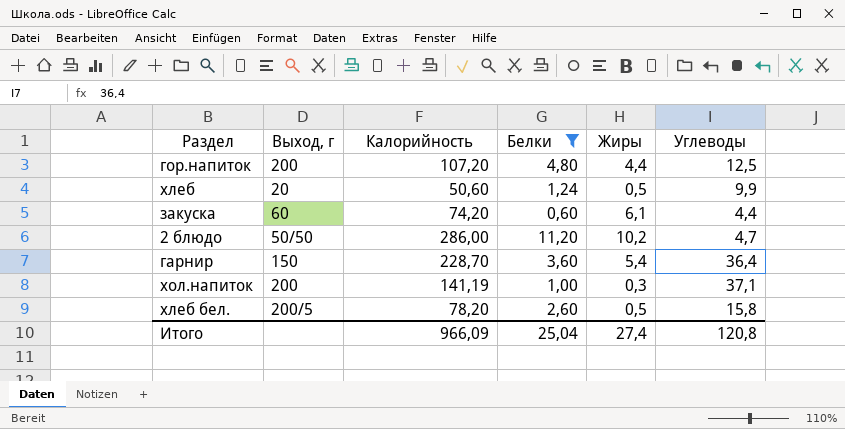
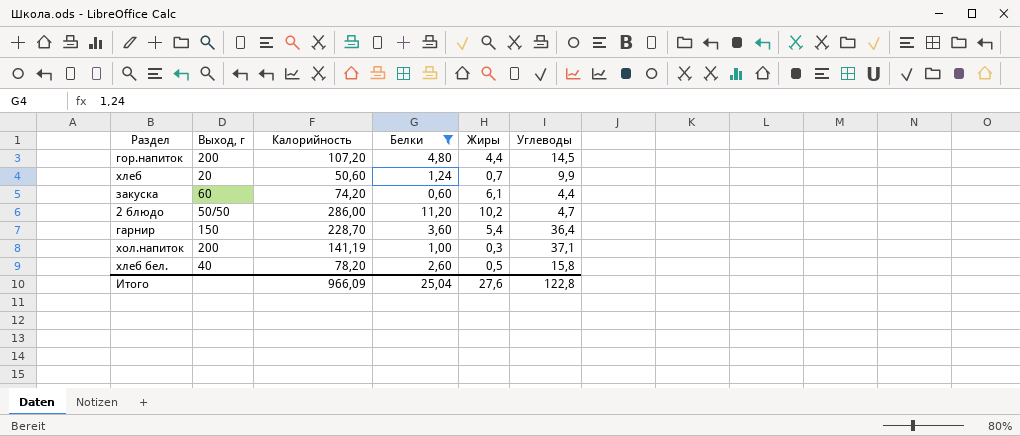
гор.напиток | Углеводы: 12,5 -> 14,5
хлеб | Жиры: 0,5 -> 0,7
хлеб бел. | Выход, г: 200/5 -> 40
Итого | Жиры: 27,4 -> 27,6
Итого | Углеводы: 120,8 -> 122,8

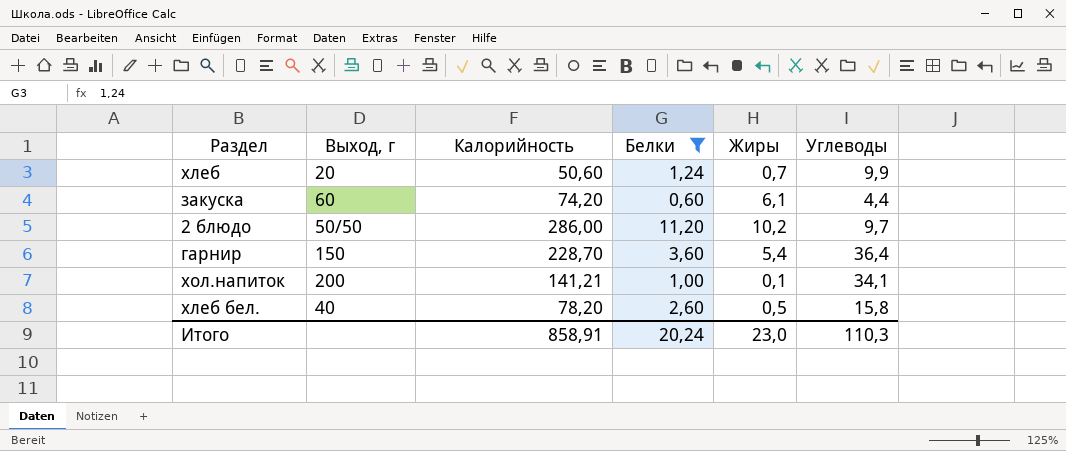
row гор.напиток: 200 | 107,20 | 4,80 | 4,4 | 14,5 -> none
2 блюдо | Углеводы: 4,7 -> 9,7
хол.напиток | Калорийность: 141,19 -> 141,21
хол.напиток | Жиры: 0,3 -> 0,1
хол.напиток | Углеводы: 37,1 -> 34,1
Итого | Калорийность: 966,09 -> 858,91
Итого | Белки: 25,04 -> 20,24
Итого | Жиры: 27,6 -> 23,0
Итого | Углеводы: 122,8 -> 110,3

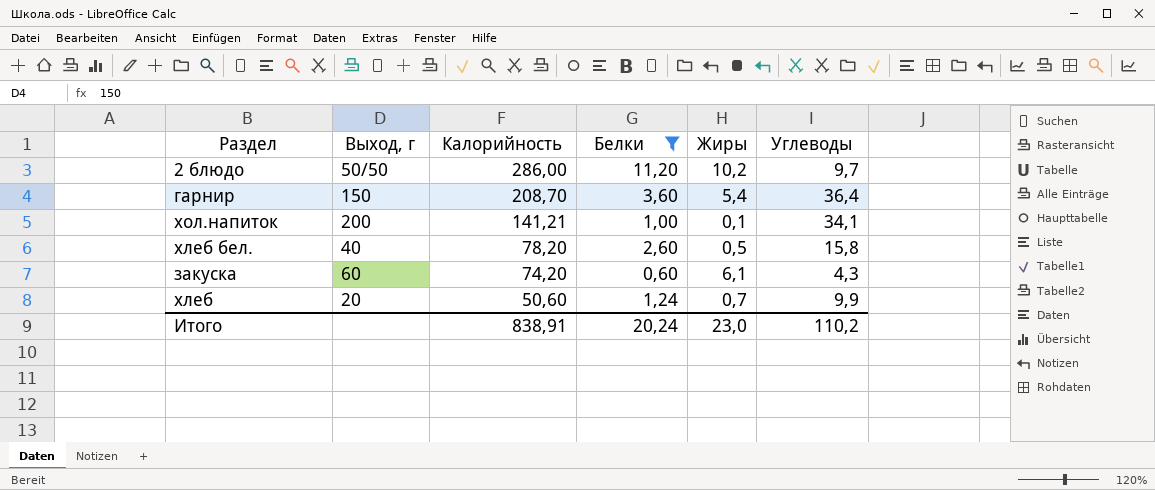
row order: none -> Калорийность descending
гарнир | Калорийность: 228,70 -> 208,70
закуска | Углеводы: 4,4 -> 4,3
Итого | Калорийность: 858,91 -> 838,91
Итого | Углеводы: 110,3 -> 110,2

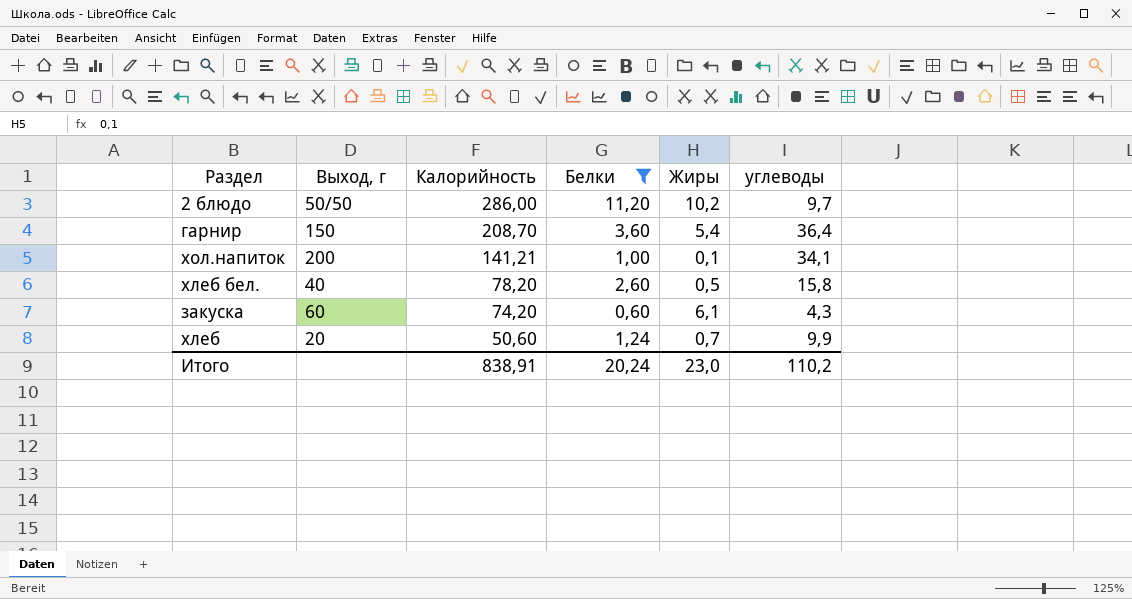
column name: Углеводы -> углеводы

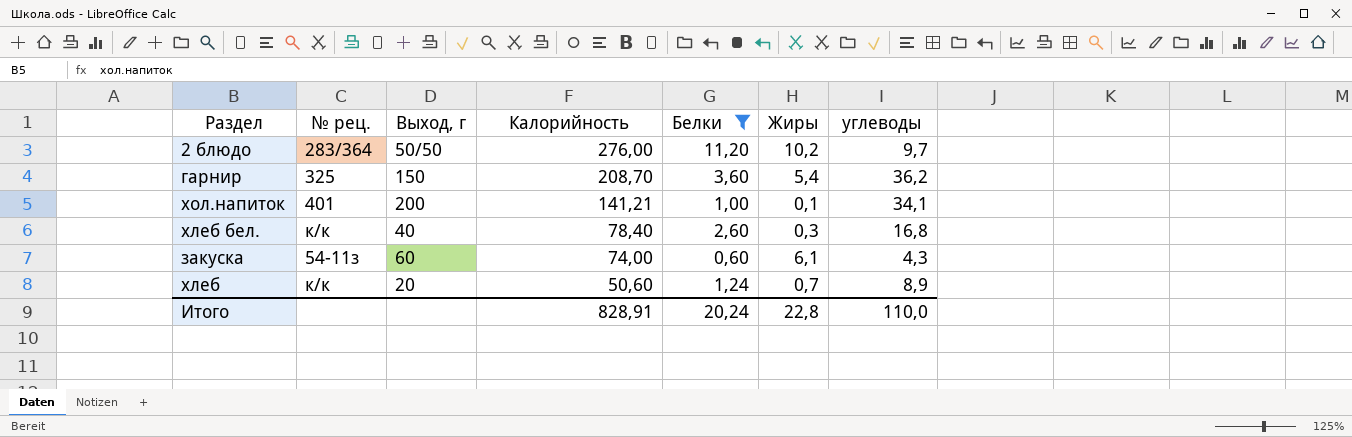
column № рец. | position: none -> 2
2 блюдо | Калорийность: 286,00 -> 276,00
гарнир | углеводы: 36,4 -> 36,2
хлеб бел. | Калорийность: 78,20 -> 78,40
хлеб бел. | Жиры: 0,5 -> 0,3
хлеб бел. | углеводы: 15,8 -> 16,8
закуска | Калорийность: 74,20 -> 74,00
хлеб | углеводы: 9,9 -> 8,9
Итого | Калорийность: 838,91 -> 828,91
Итого | Жиры: 23,0 -> 22,8
Итого | углеводы: 110,2 -> 110,0

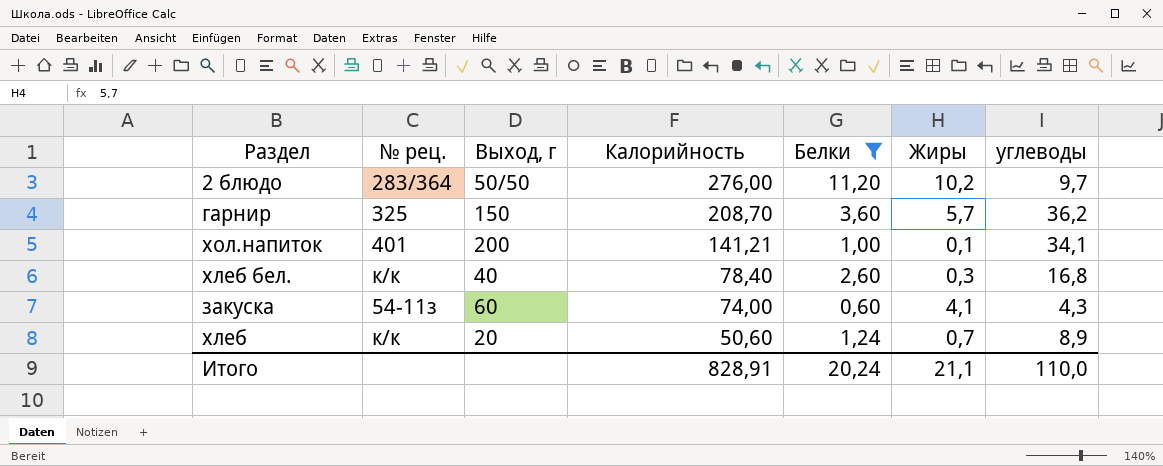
гарнир | Жиры: 5,4 -> 5,7
закуска | Жиры: 6,1 -> 4,1
Итого | Жиры: 22,8 -> 21,1

